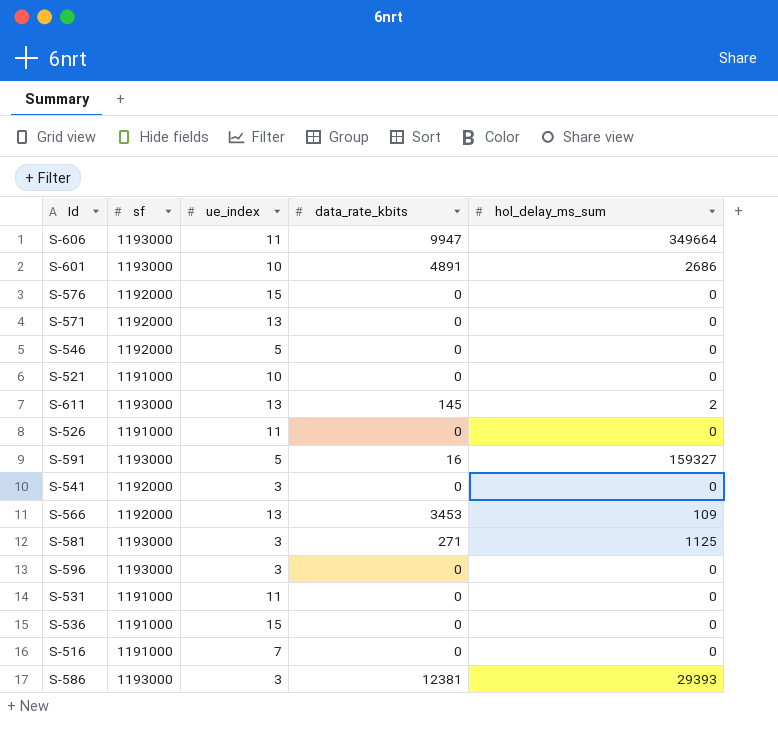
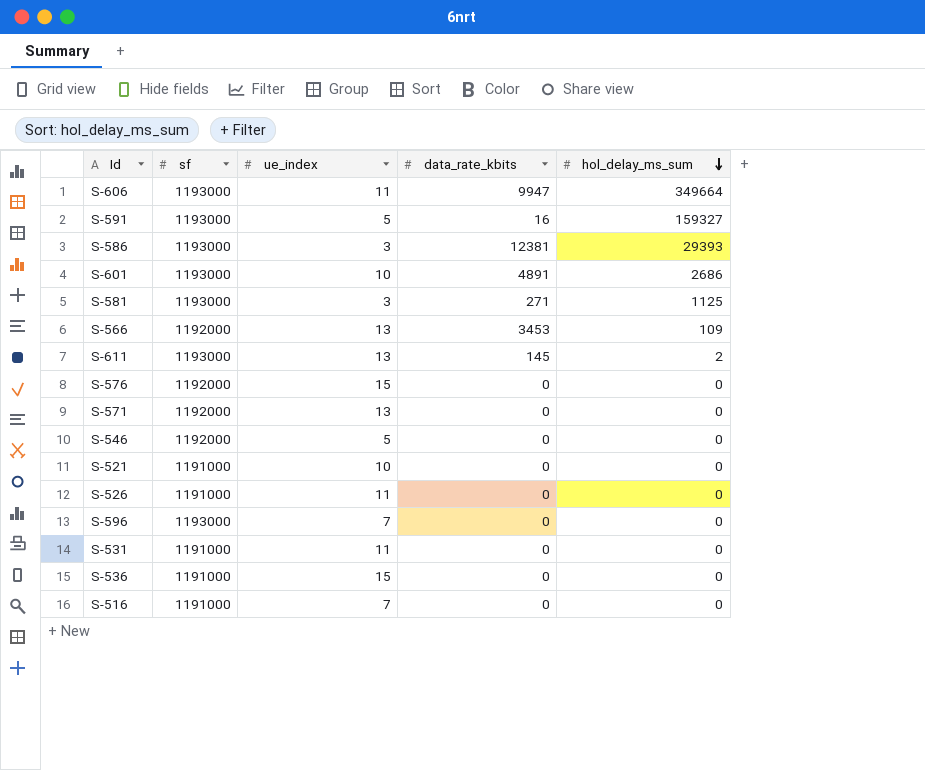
row order: none -> hol_delay_ms_sum descending
row S-541: 1192000 | 3 | 0 | 0 -> none
S-596 | ue_index: 3 -> 7

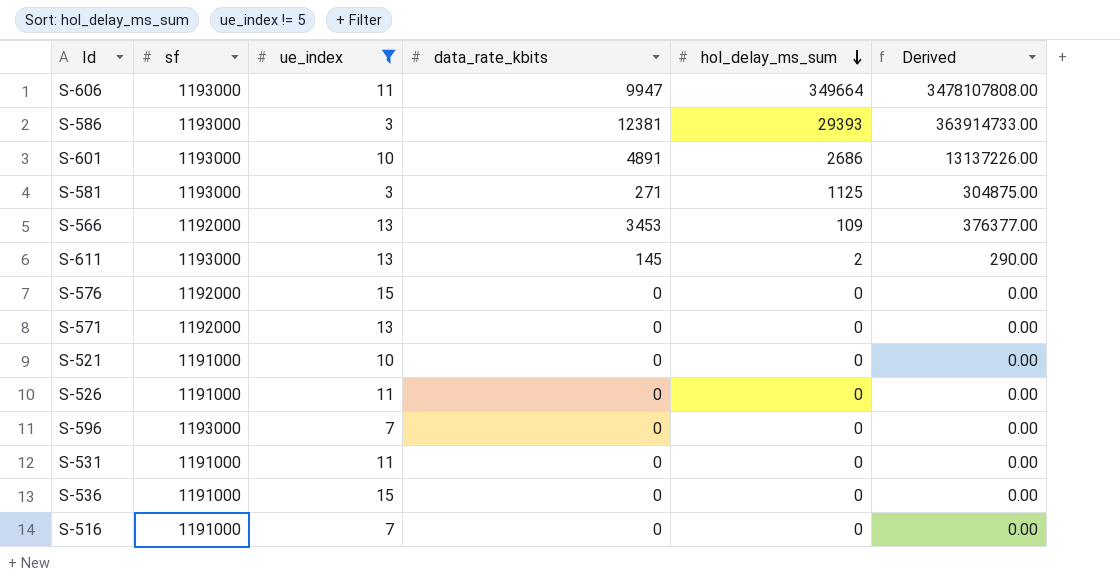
filter: none -> ue_index != 5
column Derived | formula: none -> [data_rate_kbits] * [hol_delay_ms_sum]

